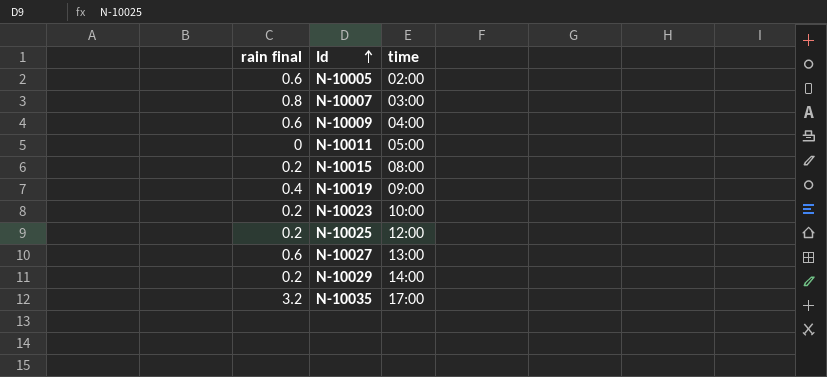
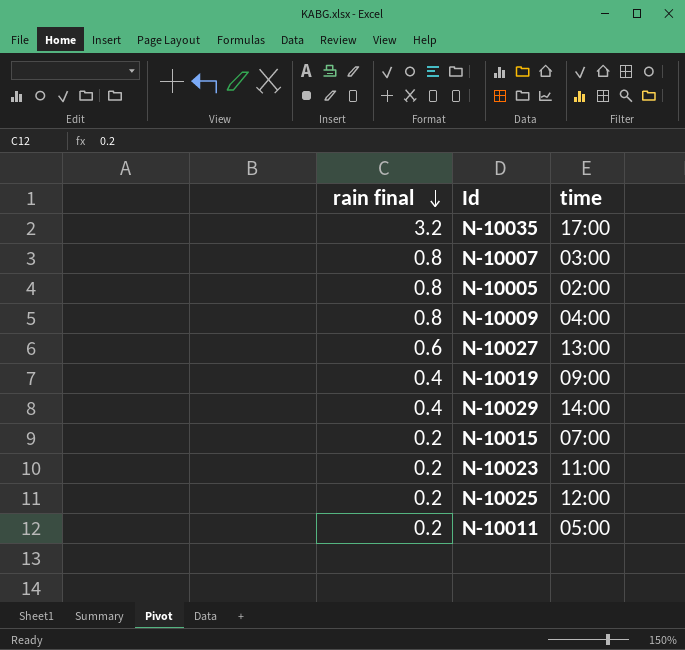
row order: Id ascending -> rain final descending
N-10005 | rain final: 0.6 -> 0.8
N-10009 | rain final: 0.6 -> 0.8
N-10029 | rain final: 0.2 -> 0.4
N-10015 | time: 08:00 -> 07:00
N-10023 | time: 10:00 -> 11:00
N-10011 | rain final: 0 -> 0.2

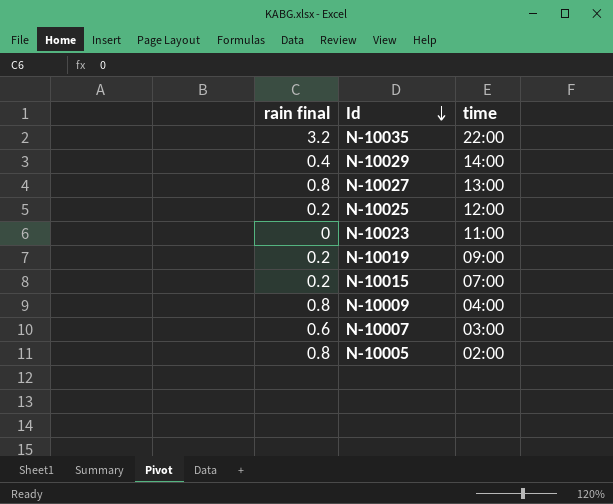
row order: rain final descending -> Id descending
row N-10011: 0.2 | 05:00 -> none
N-10035 | time: 17:00 -> 22:00
N-10027 | rain final: 0.6 -> 0.8
N-10023 | rain final: 0.2 -> 0
N-10019 | rain final: 0.4 -> 0.2
N-10007 | rain final: 0.8 -> 0.6

